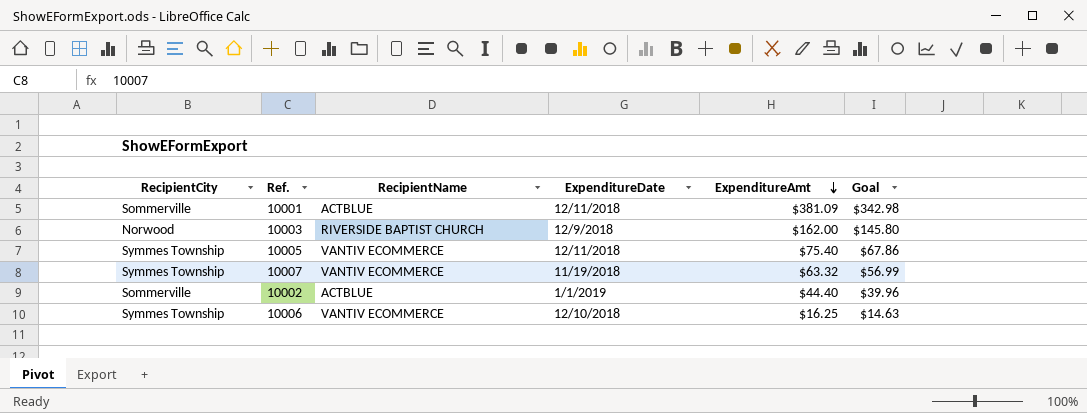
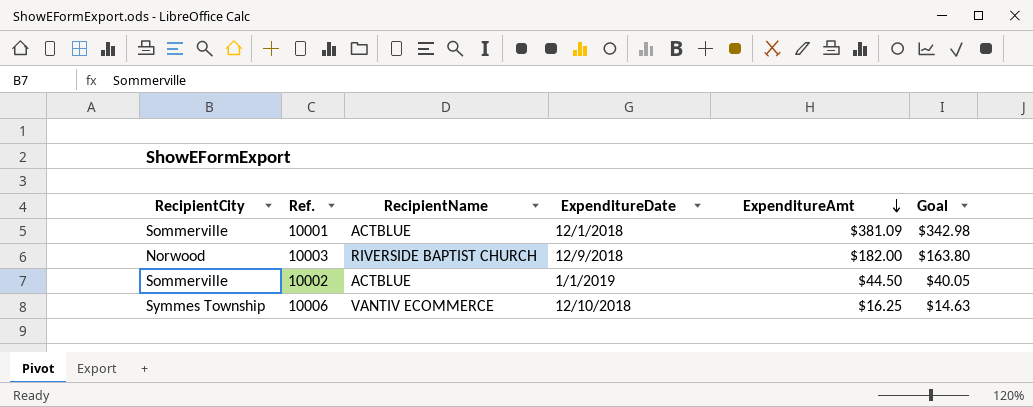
row 10005: Symmes Township | VANTIV ECOMMERCE | 12/11/2018 | $75.40 | $67.86 -> none
row 10007: Symmes Township | VANTIV ECOMMERCE | 11/19/2018 | $63.32 | $56.99 -> none
10001 | ExpenditureDate: 12/11/2018 -> 12/1/2018
10003 | ExpenditureAmt: $162.00 -> $182.00
10003 | Goal: $145.80 -> $163.80
10002 | ExpenditureAmt: $44.40 -> $44.50
10002 | Goal: $39.96 -> $40.05

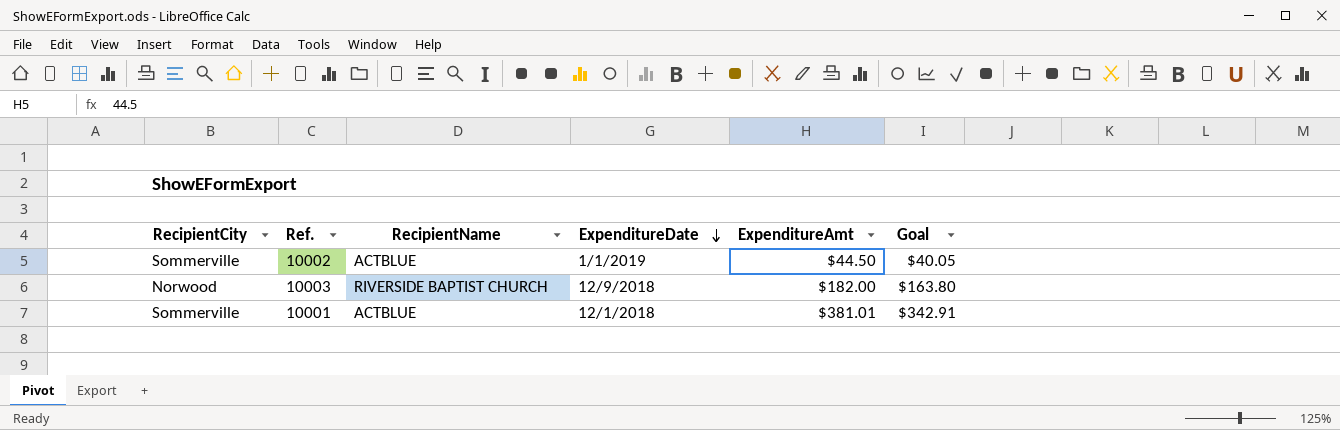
row order: ExpenditureAmt descending -> ExpenditureDate descending
row 10006: Symmes Township | VANTIV ECOMMERCE | 12/10/2018 | $16.25 | $14.63 -> none
10001 | ExpenditureAmt: $381.09 -> $381.01
10001 | Goal: $342.98 -> $342.91

